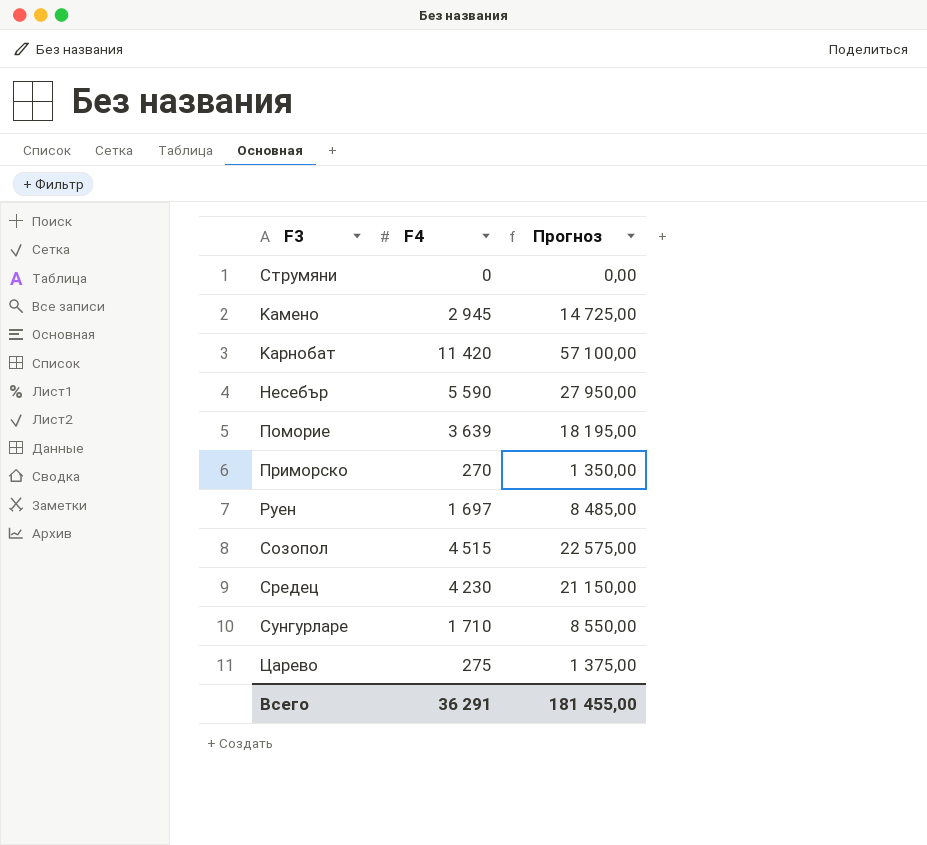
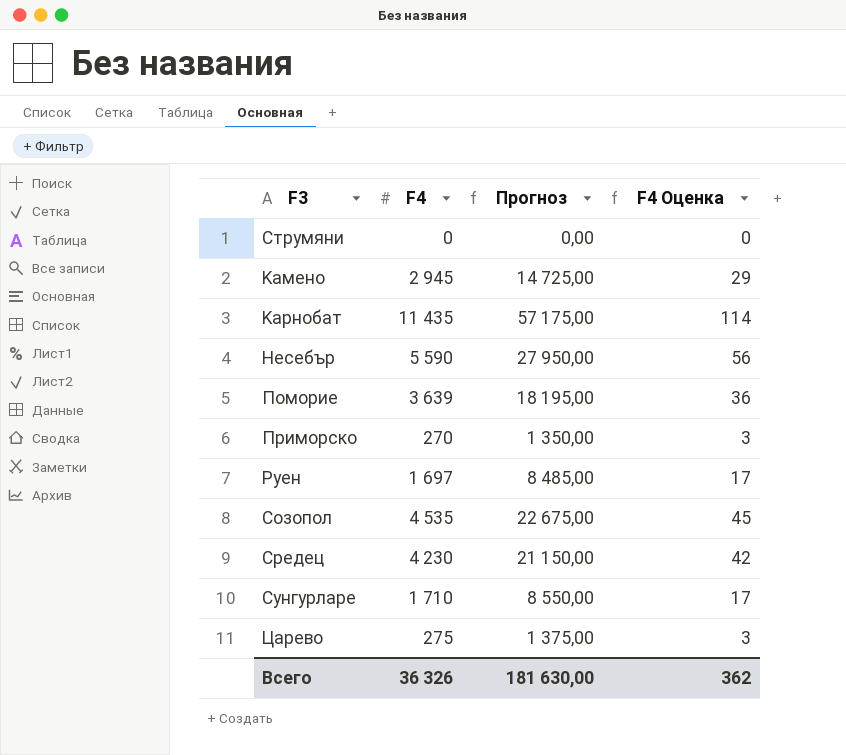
column F4 Оценка | formula: none -> [F4] * 0,01
Kарнобат | F4: 11 420 -> 11 435
Kарнобат | Прогноз: 57 100,00 -> 57 175,00
Cозопол | F4: 4 515 -> 4 535
Cозопол | Прогноз: 22 575,00 -> 22 675,00
Всего | F4: 36 291 -> 36 326
Всего | Прогноз: 181 455,00 -> 181 630,00

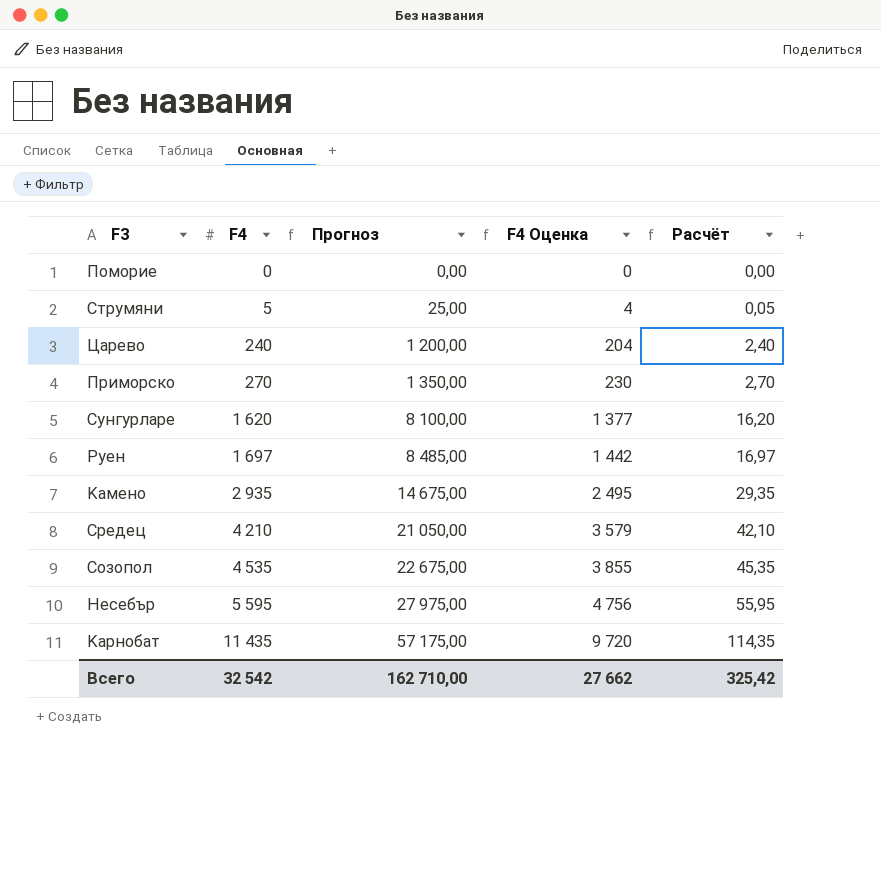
row order: none -> F4 ascending
column F4 Оценка | formula: [F4] * 0,01 -> [F4] * 0,85
column Расчёт | formula: none -> [F4] * 0,01
Поморие | F4: 3 639 -> 0
Поморие | Прогноз: 18 195,00 -> 0,00
Cтрумяни | F4: 0 -> 5
Cтрумяни | Прогноз: 0,00 -> 25,00
Царево | F4: 275 -> 240
Царево | Прогноз: 1 375,00 -> 1 200,00
Cунгурларе | F4: 1 710 -> 1 620
Cунгурларе | Прогноз: 8 550,00 -> 8 100,00
Kамено | F4: 2 945 -> 2 935
Kамено | Прогноз: 14 725,00 -> 14 675,00
Средец | F4: 4 230 -> 4 210
Средец | Прогноз: 21 150,00 -> 21 050,00
Hесебър | F4: 5 590 -> 5 595
Hесебър | Прогноз: 27 950,00 -> 27 975,00
Всего | F4: 36 326 -> 32 542
Всего | Прогноз: 181 630,00 -> 162 710,00
Всего | F4 Оценка: 362 -> 27 662

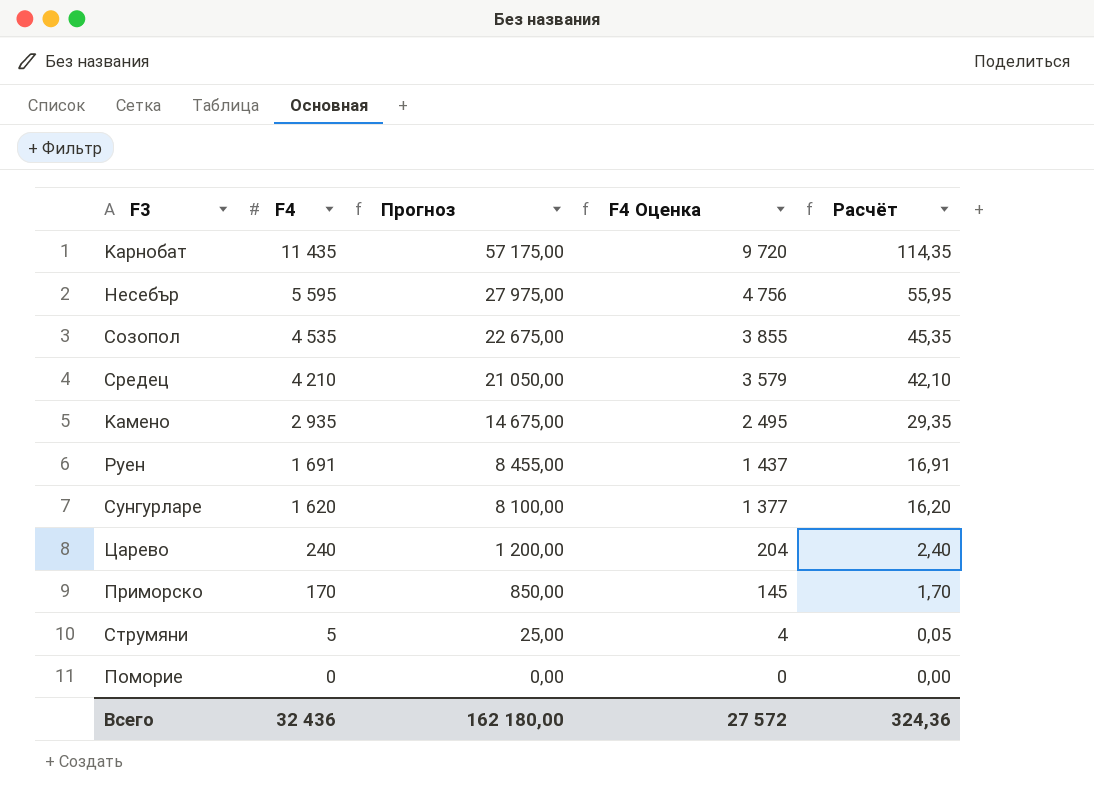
row order: F4 ascending -> F4 descending
Pуен | F4: 1 697 -> 1 691
Pуен | Прогноз: 8 485,00 -> 8 455,00
Pуен | F4 Оценка: 1 442 -> 1 437
Pуен | Расчёт: 16,97 -> 16,91
Приморско | F4: 270 -> 170
Приморско | Прогноз: 1 350,00 -> 850,00
Приморско | F4 Оценка: 230 -> 145
Приморско | Расчёт: 2,70 -> 1,70
Всего | F4: 32 542 -> 32 436
Всего | Прогноз: 162 710,00 -> 162 180,00
Всего | F4 Оценка: 27 662 -> 27 572
Всего | Расчёт: 325,42 -> 324,36

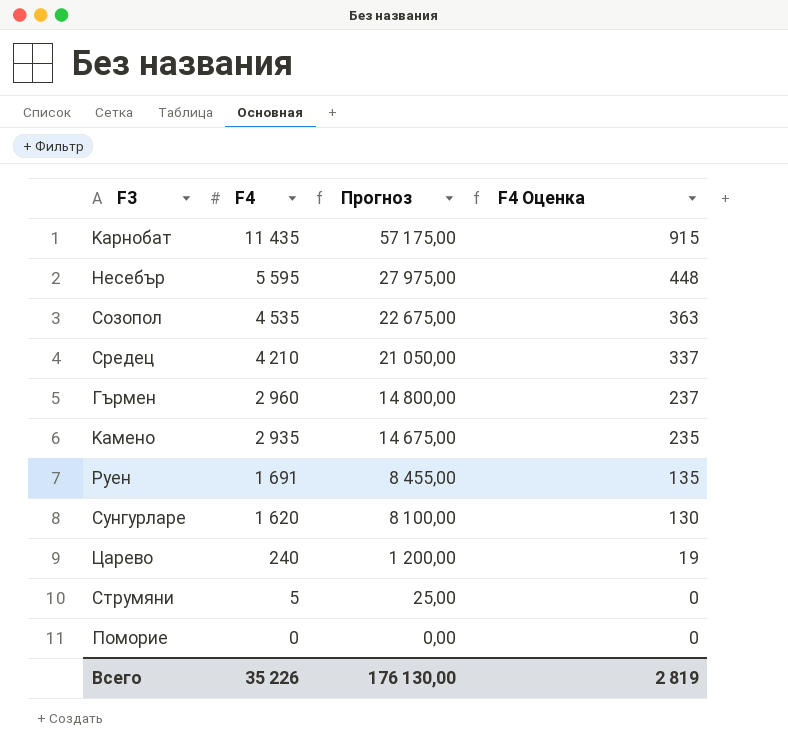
column Расчёт | formula: [F4] * 0,01 -> none
column F4 Оценка | formula: [F4] * 0,85 -> [F4] * 0,08
row Приморско: 170 | 850,00 | 145 | 1,70 -> none
row Гърмен: none -> 2 960 | 14 800,00 | 237
Всего | F4: 32 436 -> 35 226
Всего | Прогноз: 162 180,00 -> 176 130,00
Всего | F4 Оценка: 27 572 -> 2 819

